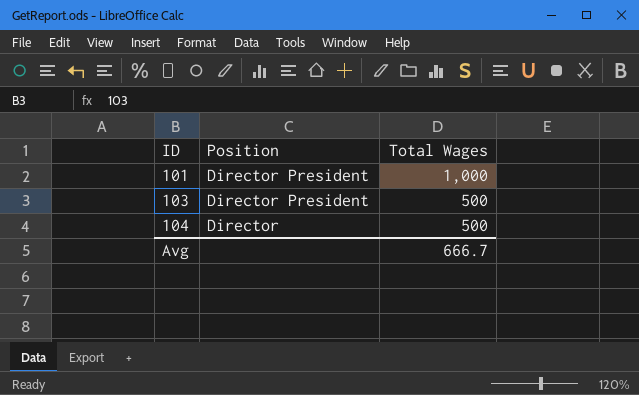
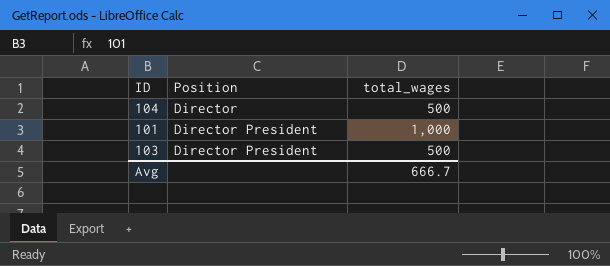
row order: ID ascending -> Position ascending
column name: Total Wages -> total_wages

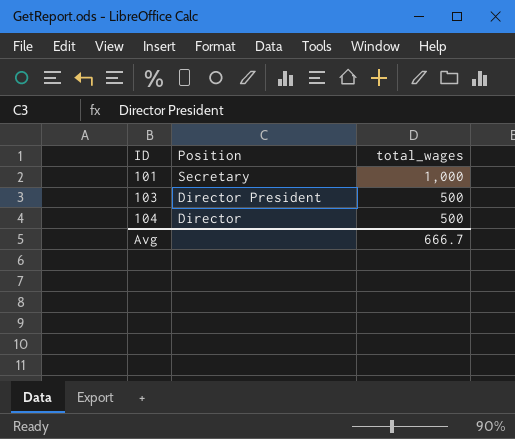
row order: Position ascending -> ID ascending
101 | Position: Director President -> Secretary

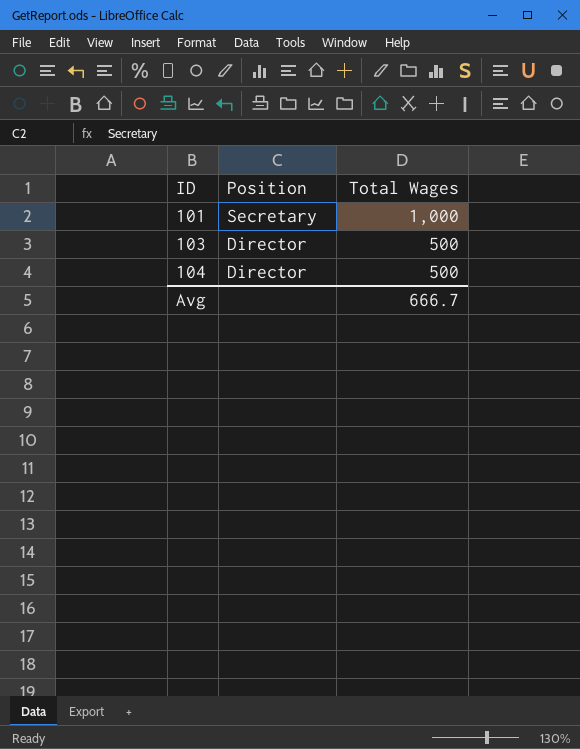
column name: total_wages -> Total Wages
103 | Position: Director President -> Director

